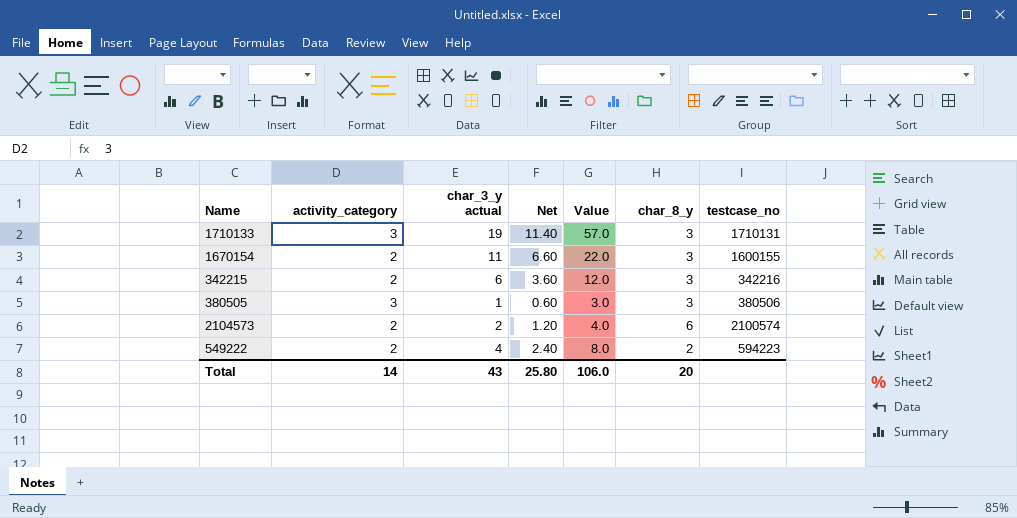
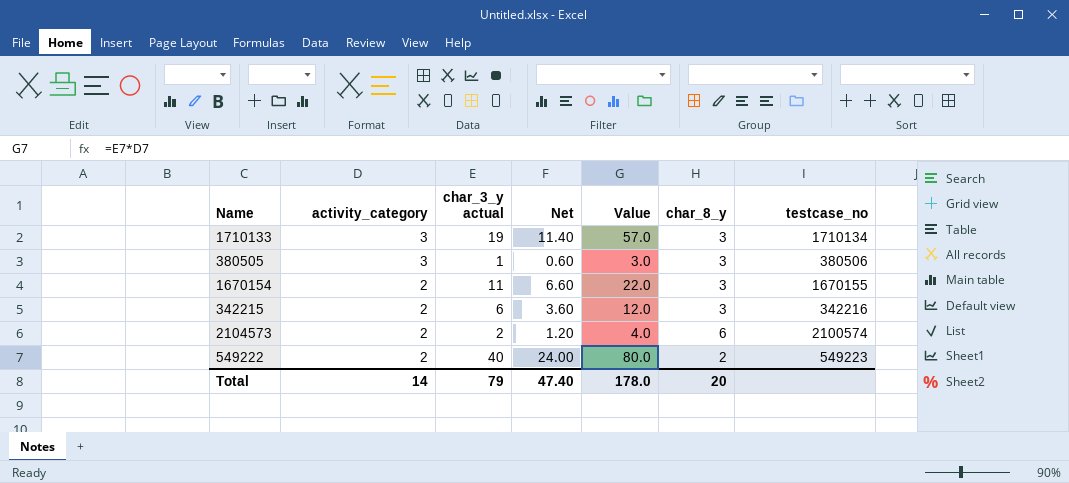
row order: none -> activity_category descending
1710133 | testcase_no: 1710131 -> 1710134
1670154 | testcase_no: 1600155 -> 1670155
549222 | char_3_y actual: 4 -> 40
549222 | Net: 2.40 -> 24.00
549222 | Value: 8.0 -> 80.0
549222 | testcase_no: 594223 -> 549223
Total | char_3_y actual: 43 -> 79
Total | Net: 25.80 -> 47.40
Total | Value: 106.0 -> 178.0

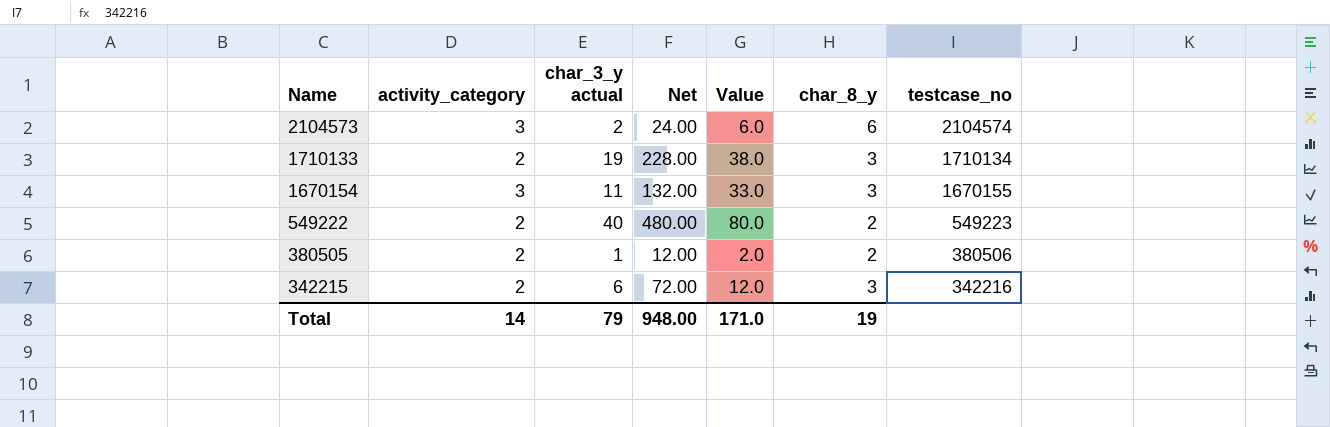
row order: activity_category descending -> Name descending
column Net | formula: [char_3_y actual] * 0.6 -> [char_3_y actual] * 12
2104573 | activity_category: 2 -> 3
2104573 | Value: 4.0 -> 6.0
2104573 | testcase_no: 2100574 -> 2104574
1710133 | activity_category: 3 -> 2
1710133 | Value: 57.0 -> 38.0
1670154 | activity_category: 2 -> 3
1670154 | Value: 22.0 -> 33.0
380505 | activity_category: 3 -> 2
380505 | Value: 3.0 -> 2.0
380505 | char_8_y: 3 -> 2
Total | Net: 47.40 -> 948.00
Total | Value: 178.0 -> 171.0
Total | char_8_y: 20 -> 19

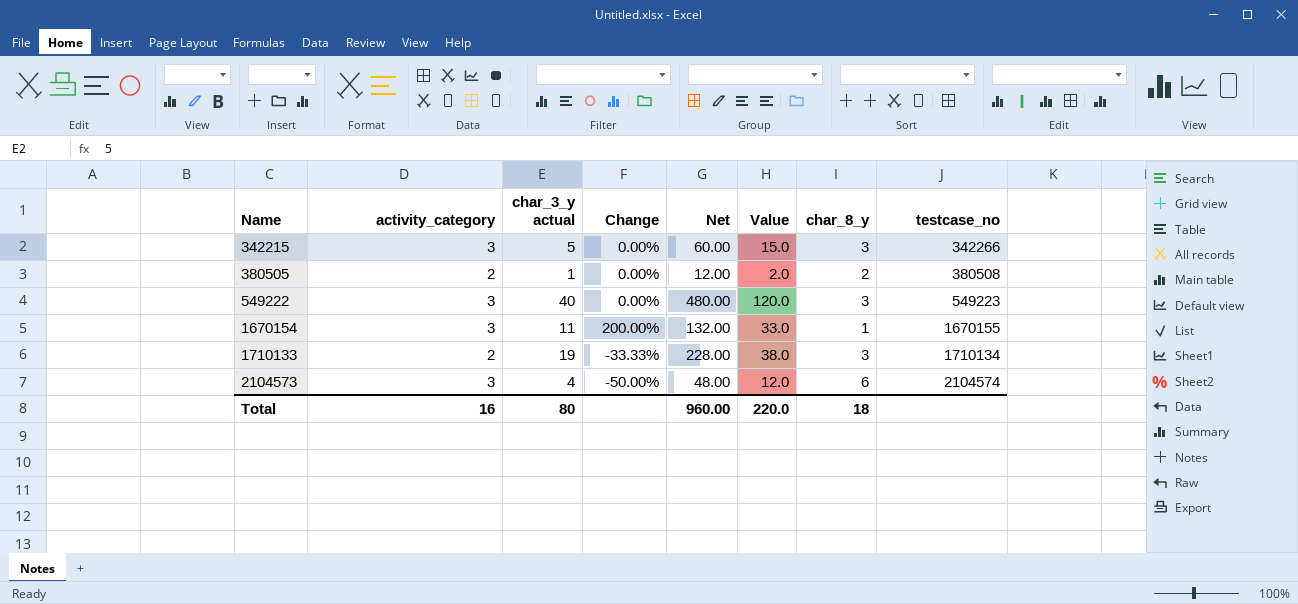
row order: Name descending -> Name ascending
column Change | formula: none -> ([activity_category] - [char_8_y]) / [char_8_y]
342215 | activity_category: 2 -> 3
342215 | char_3_y actual: 6 -> 5
342215 | Net: 72.00 -> 60.00
342215 | Value: 12.0 -> 15.0
342215 | testcase_no: 342216 -> 342266
380505 | testcase_no: 380506 -> 380508
549222 | activity_category: 2 -> 3
549222 | Value: 80.0 -> 120.0
549222 | char_8_y: 2 -> 3
1670154 | char_8_y: 3 -> 1
2104573 | char_3_y actual: 2 -> 4
2104573 | Net: 24.00 -> 48.00
2104573 | Value: 6.0 -> 12.0
Total | activity_category: 14 -> 16
Total | char_3_y actual: 79 -> 80
Total | Net: 948.00 -> 960.00
Total | Value: 171.0 -> 220.0
Total | char_8_y: 19 -> 18

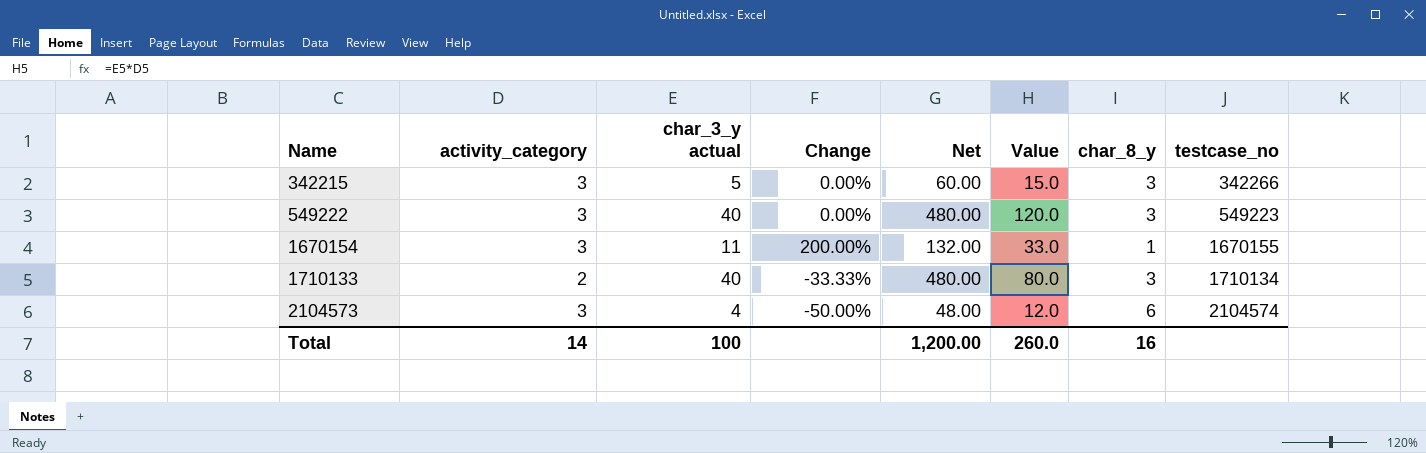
row 380505: 2 | 1 | 0.00% | 12.00 | 2.0 | 2 | 380508 -> none
1710133 | char_3_y actual: 19 -> 40
1710133 | Net: 228.00 -> 480.00
1710133 | Value: 38.0 -> 80.0
Total | activity_category: 16 -> 14
Total | char_3_y actual: 80 -> 100
Total | Net: 960.00 -> 1,200.00
Total | Value: 220.0 -> 260.0
Total | char_8_y: 18 -> 16

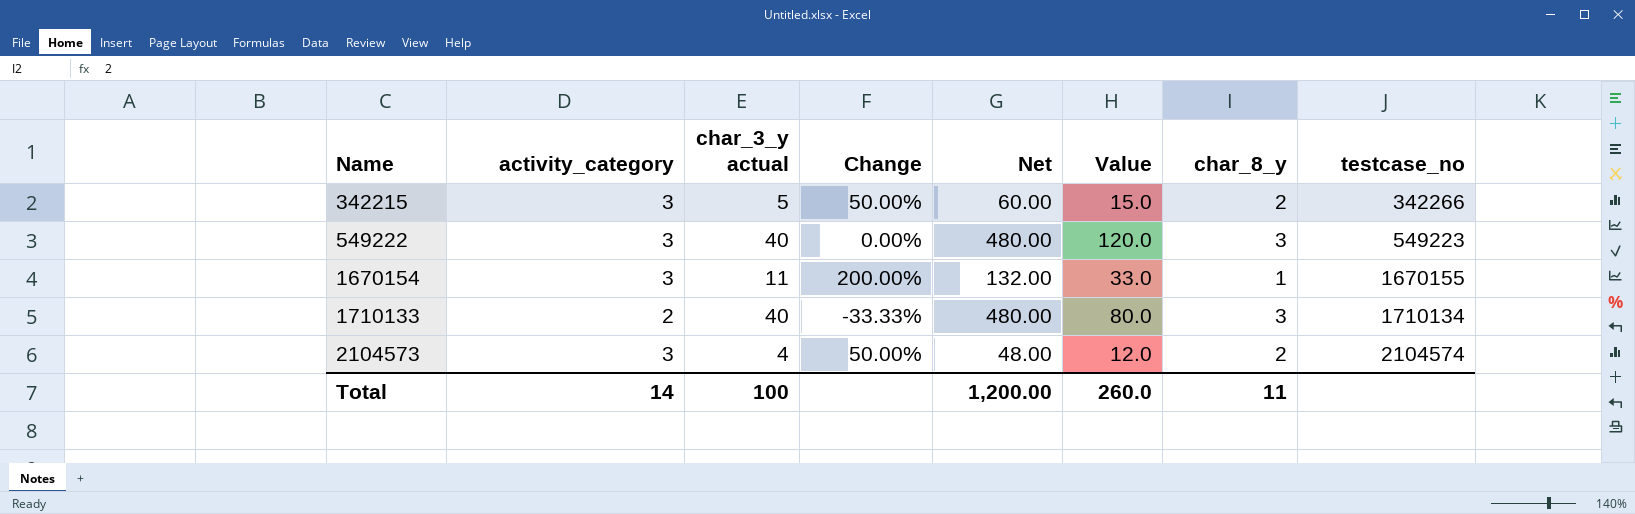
342215 | Change: 0.00% -> 50.00%
342215 | char_8_y: 3 -> 2
2104573 | Change: -50.00% -> 50.00%
2104573 | char_8_y: 6 -> 2
Total | char_8_y: 16 -> 11

